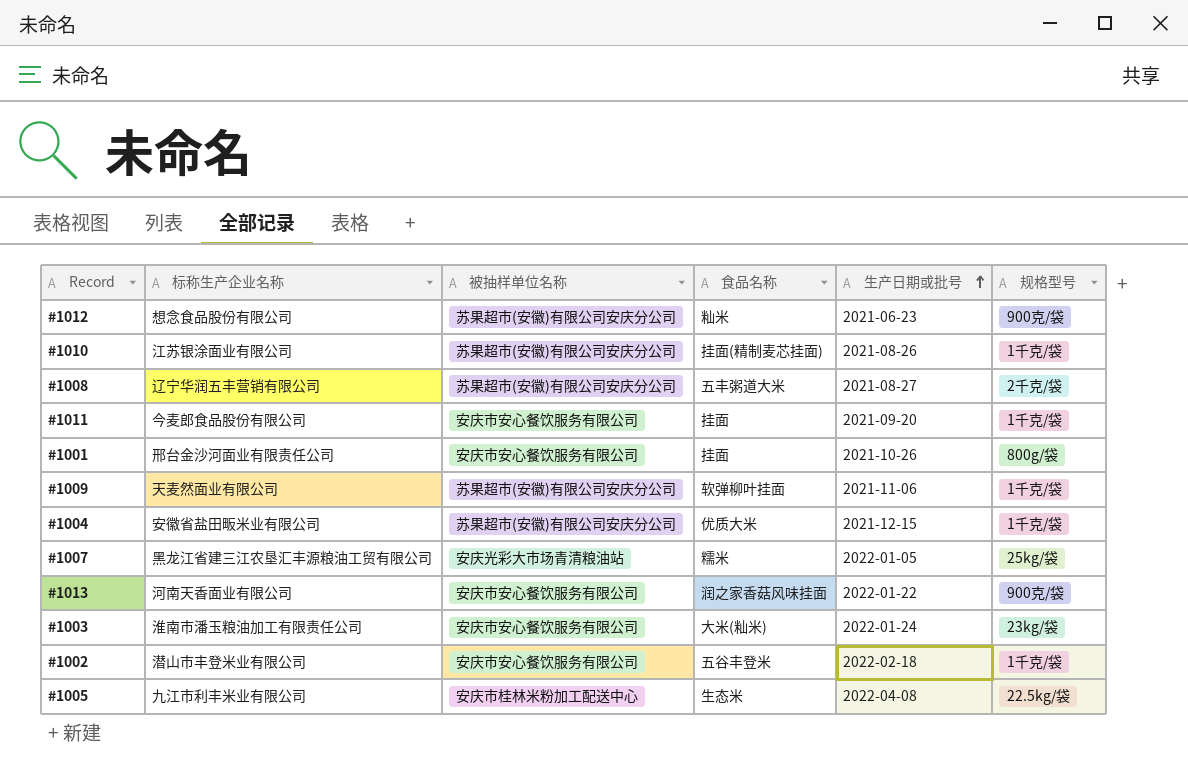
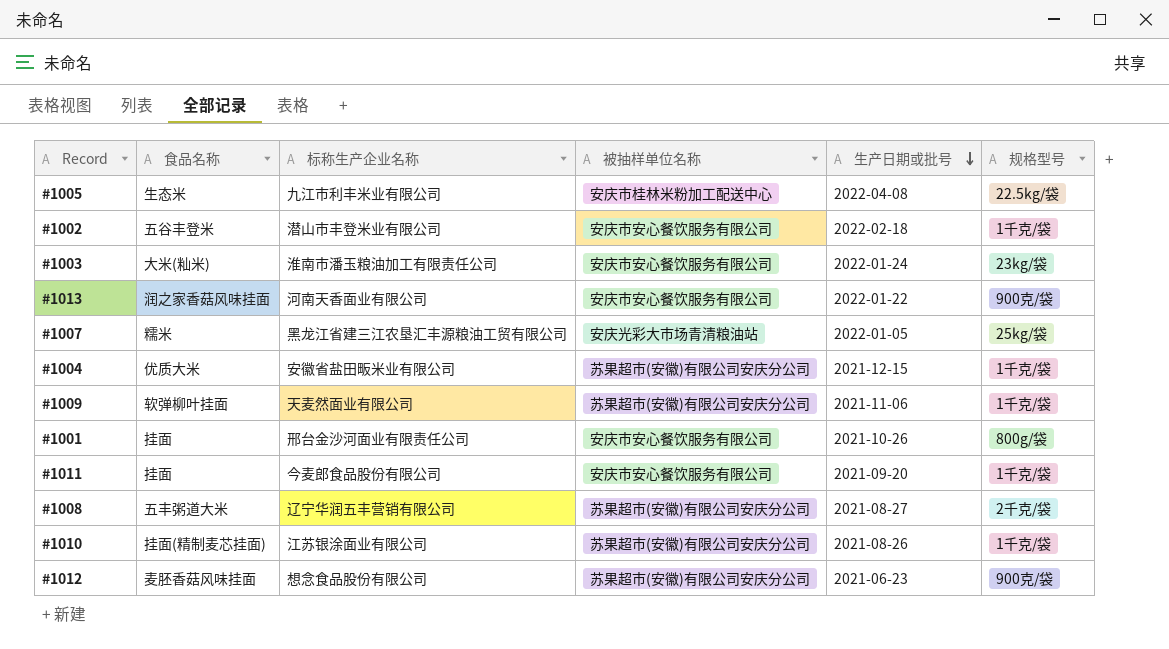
row order: 生产日期或批号 ascending -> 生产日期或批号 descending
column 食品名称 | position: 4 -> 2
#1012 | 食品名称: 籼米 -> 麦胚香菇风味挂面

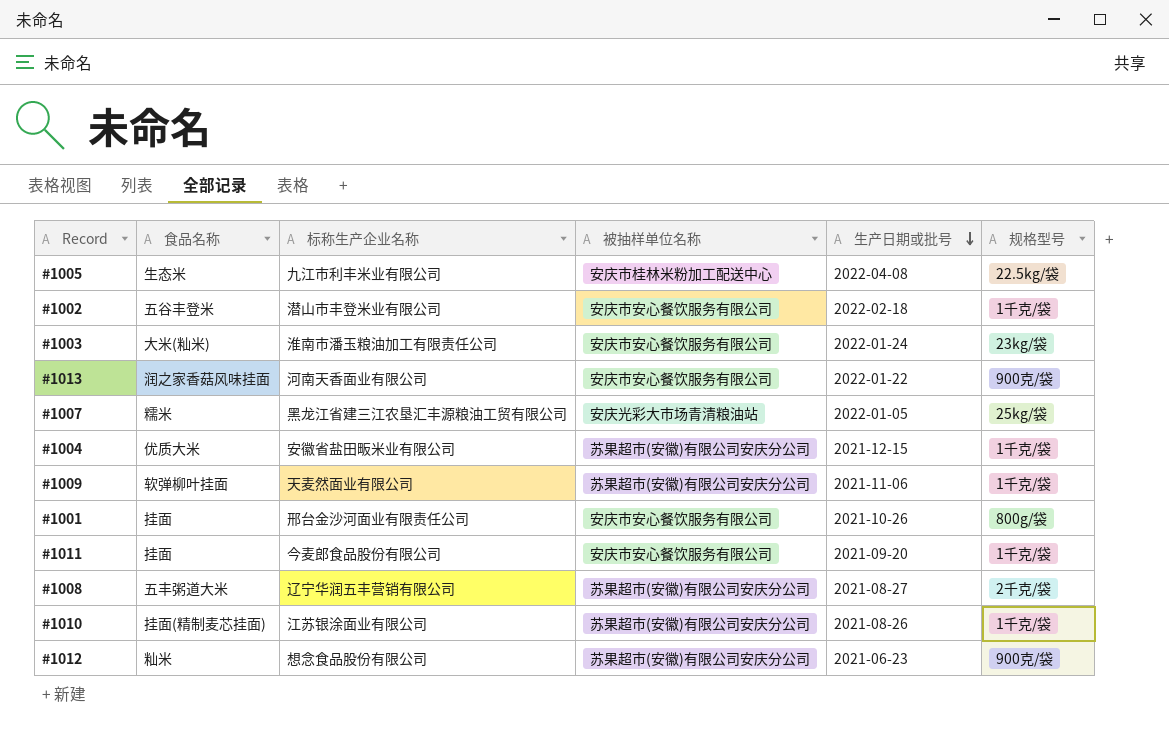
#1012 | 食品名称: 麦胚香菇风味挂面 -> 籼米

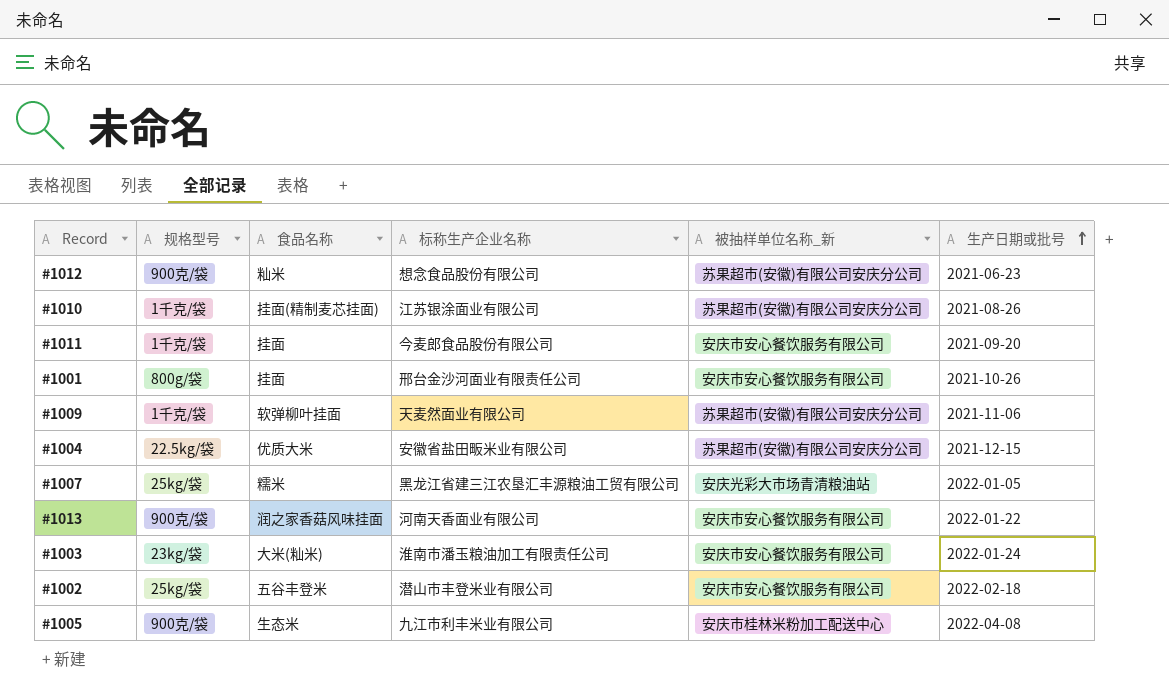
row order: 生产日期或批号 descending -> 生产日期或批号 ascending
column 规格型号 | position: 6 -> 2
column name: 被抽样单位名称 -> 被抽样单位名称_新
row #1008: 五丰粥道大米 | 辽宁华润五丰营销有限公司 | 苏果超市(安徽)有限公司安庆分公司 | 2021-08-27 | 2千克/袋 -> none
#1004 | 规格型号: 1千克/袋 -> 22.5kg/袋
#1002 | 规格型号: 1千克/袋 -> 25kg/袋
#1005 | 规格型号: 22.5kg/袋 -> 900克/袋

